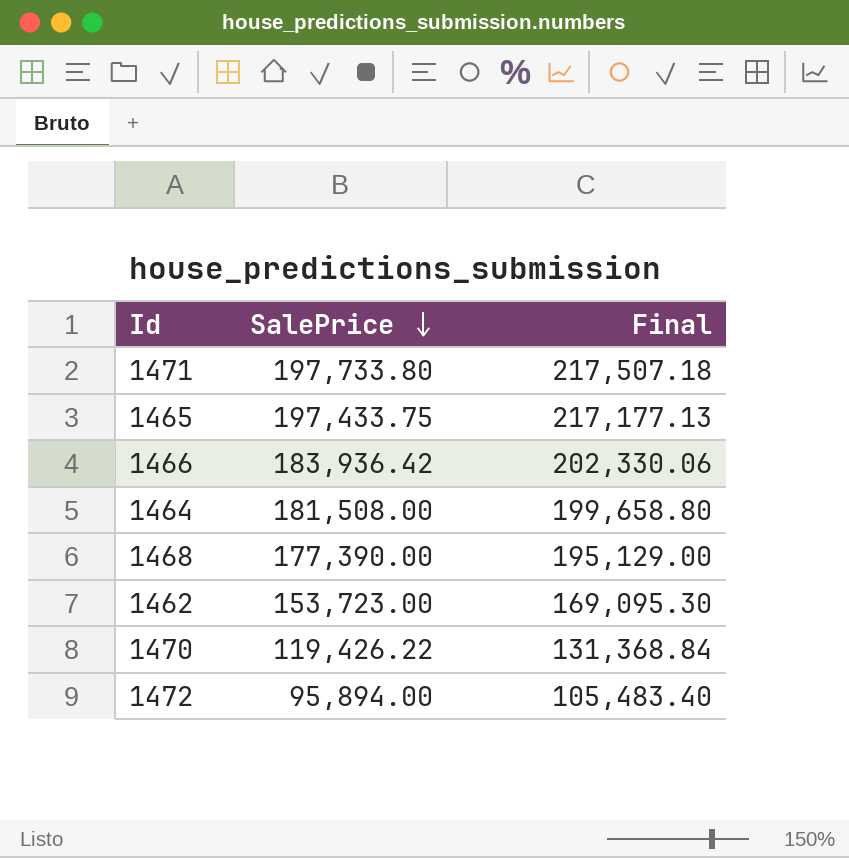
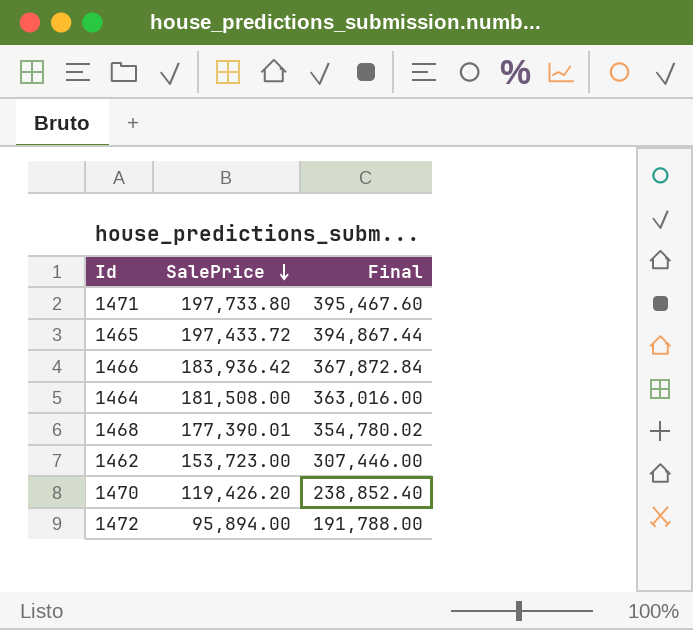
column Final | formula: [SalePrice] * 1.1 -> [SalePrice] * 2
1465 | SalePrice: 197,433.75 -> 197,433.72
1468 | SalePrice: 177,390.00 -> 177,390.01
1470 | SalePrice: 119,426.22 -> 119,426.20

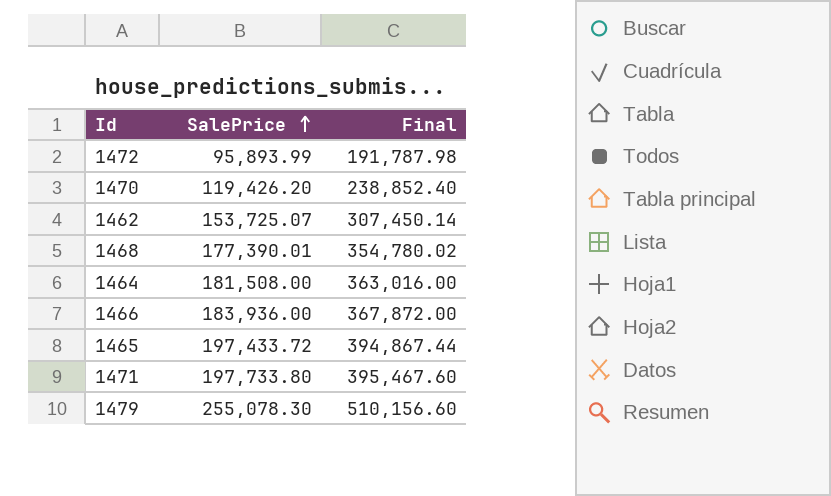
row order: SalePrice descending -> SalePrice ascending
1472 | SalePrice: 95,894.00 -> 95,893.99
1472 | Final: 191,788.00 -> 191,787.98
1462 | SalePrice: 153,723.00 -> 153,725.07
1462 | Final: 307,446.00 -> 307,450.14
1466 | SalePrice: 183,936.42 -> 183,936.00
1466 | Final: 367,872.84 -> 367,872.00
row 1479: none -> 255,078.30 | 510,156.60

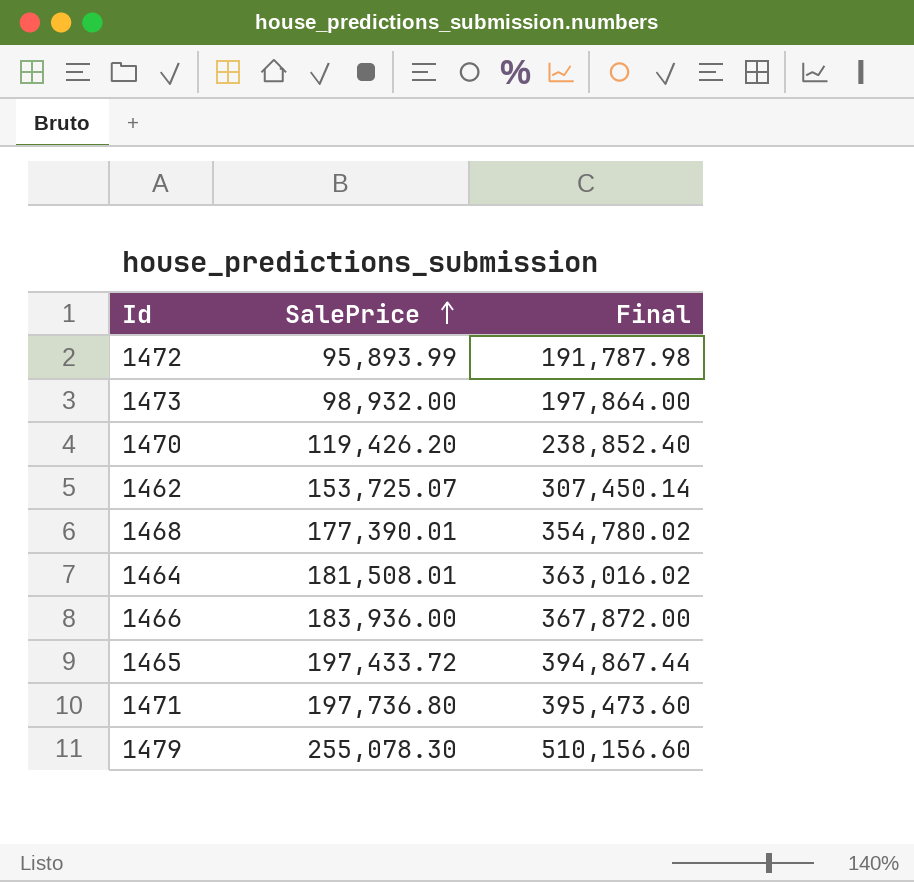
row 1473: none -> 98,932.00 | 197,864.00
1464 | SalePrice: 181,508.00 -> 181,508.01
1464 | Final: 363,016.00 -> 363,016.02
1471 | SalePrice: 197,733.80 -> 197,736.80
1471 | Final: 395,467.60 -> 395,473.60

